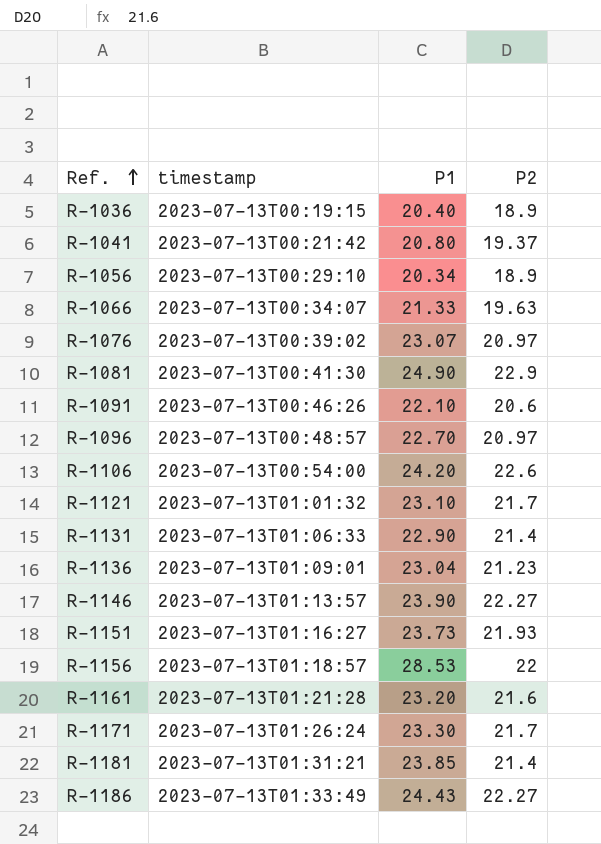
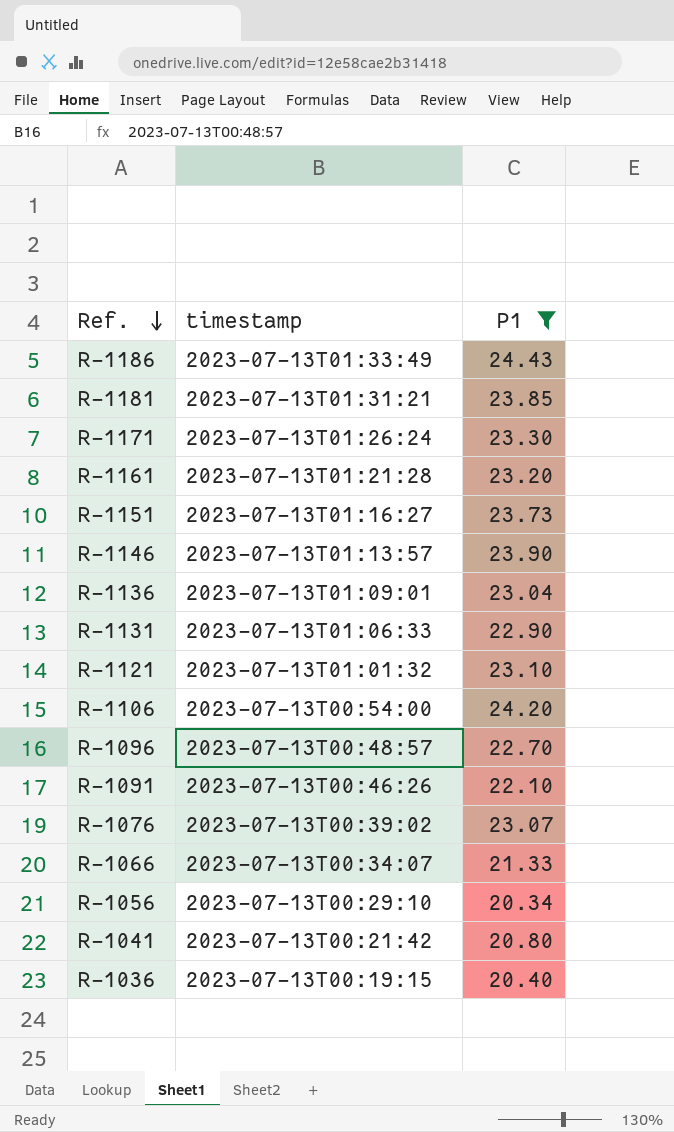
filter: none -> P1 <= 24.43
row order: Ref. ascending -> Ref. descending
column P2 | position: 4 -> none

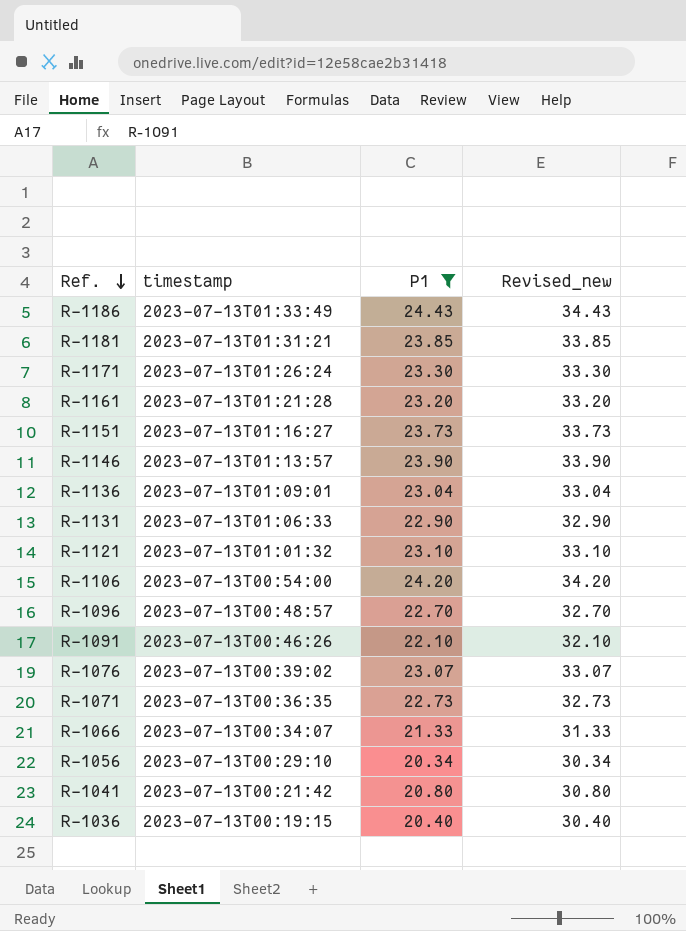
column Revised_new | formula: none -> [P1] + 10
row R-1071: none -> 2023-07-13T00:36:35 | 22.73 | 32.73

